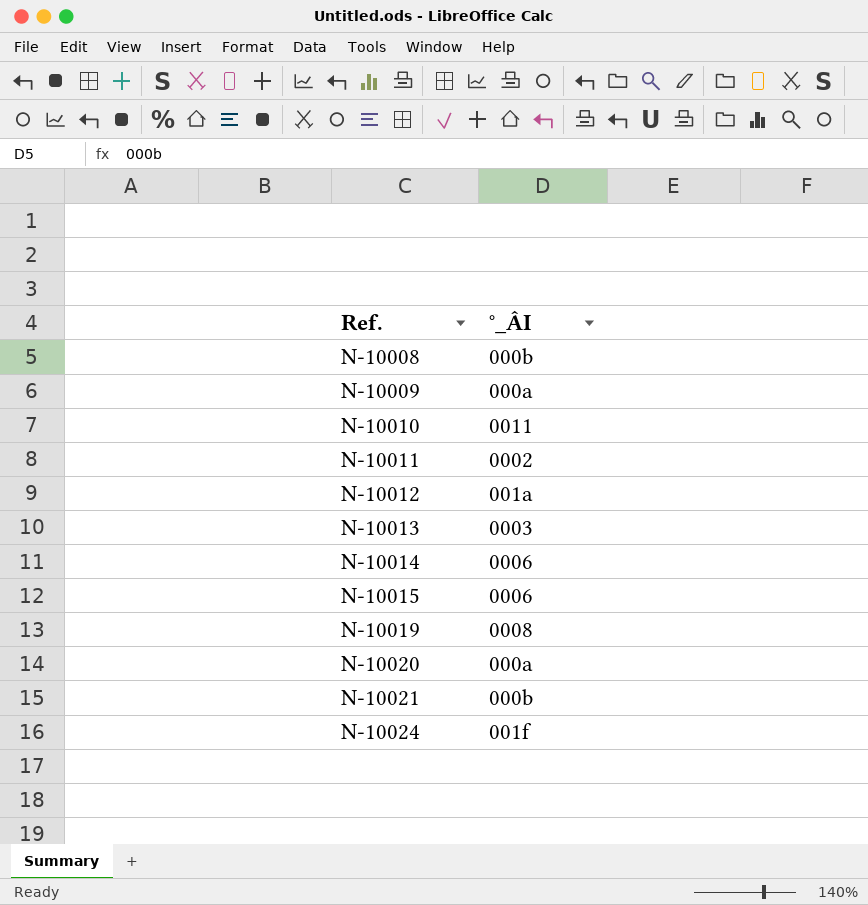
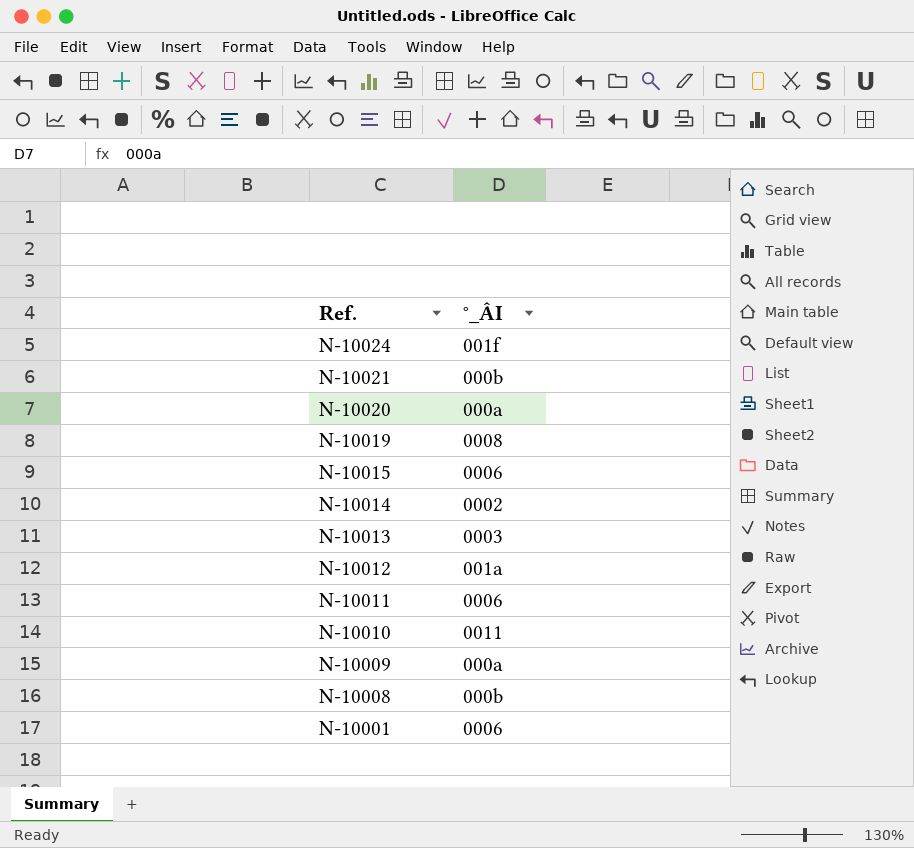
row order: Ref. ascending -> Ref. descending
N-10014 | °_ÂI: 0006 -> 0002
N-10011 | °_ÂI: 0002 -> 0006
row N-10001: none -> 0006

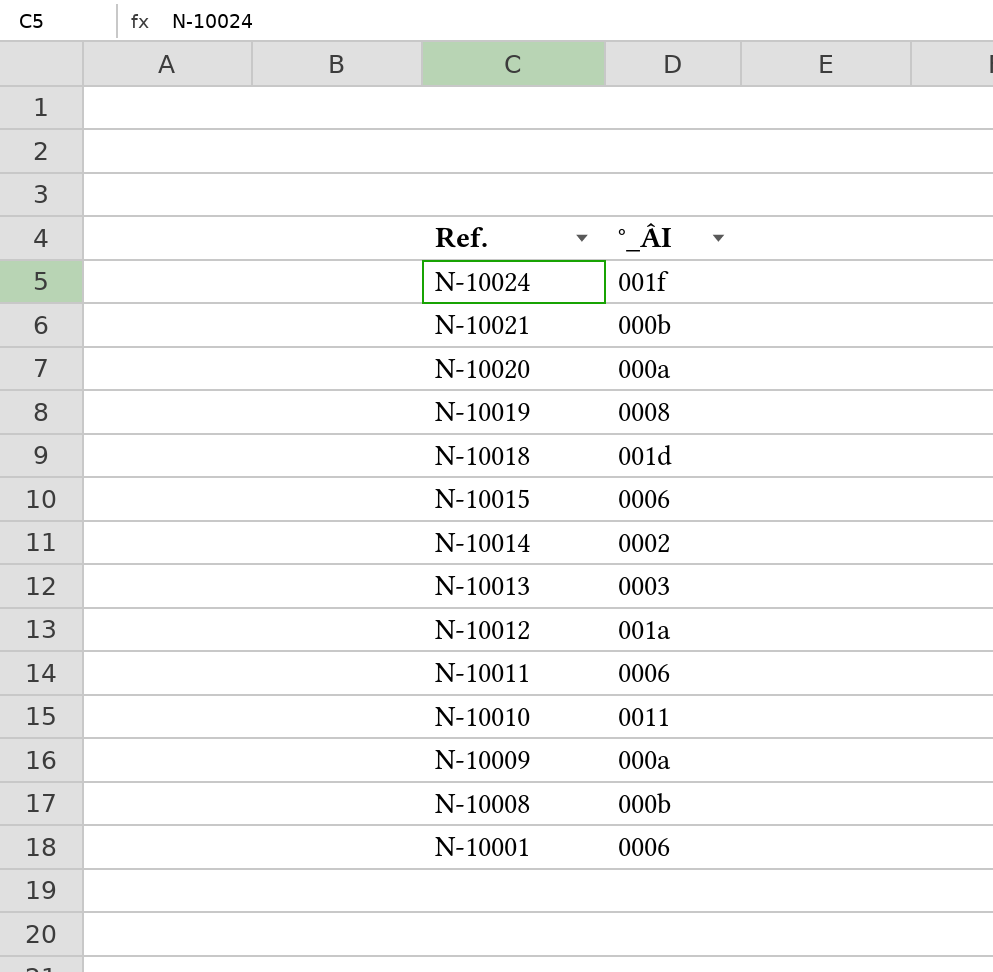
row N-10018: none -> 001d

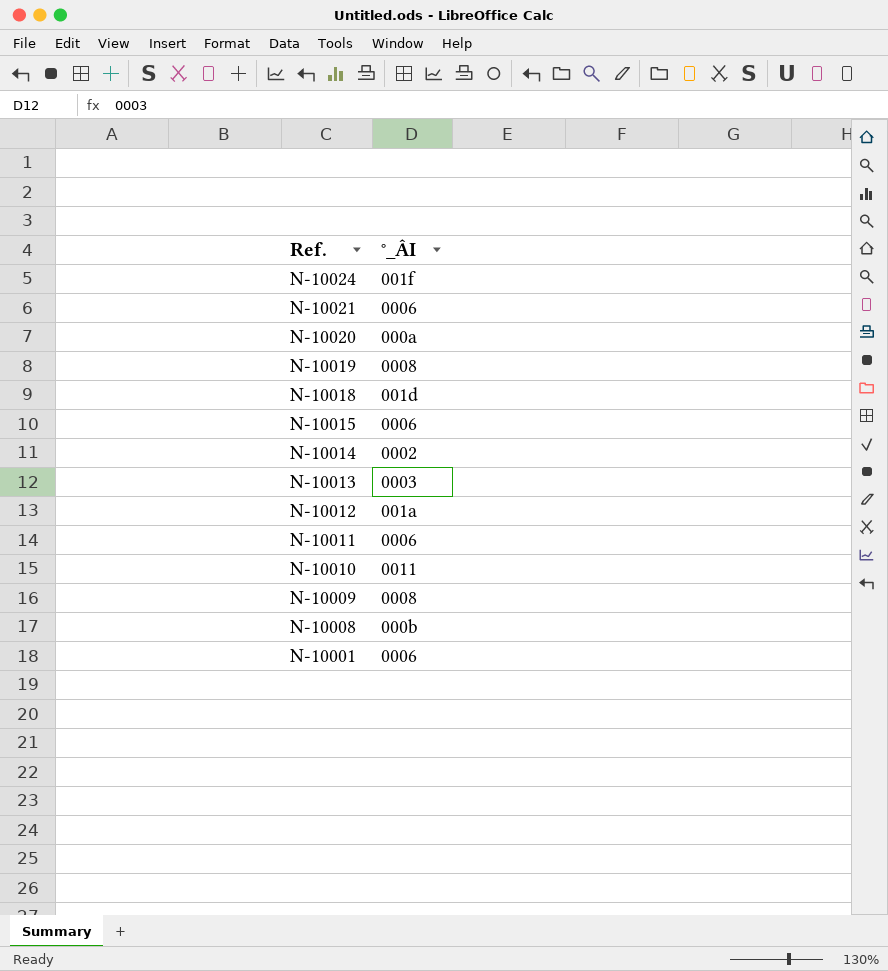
N-10021 | °_ÂI: 000b -> 0006
N-10009 | °_ÂI: 000a -> 0008

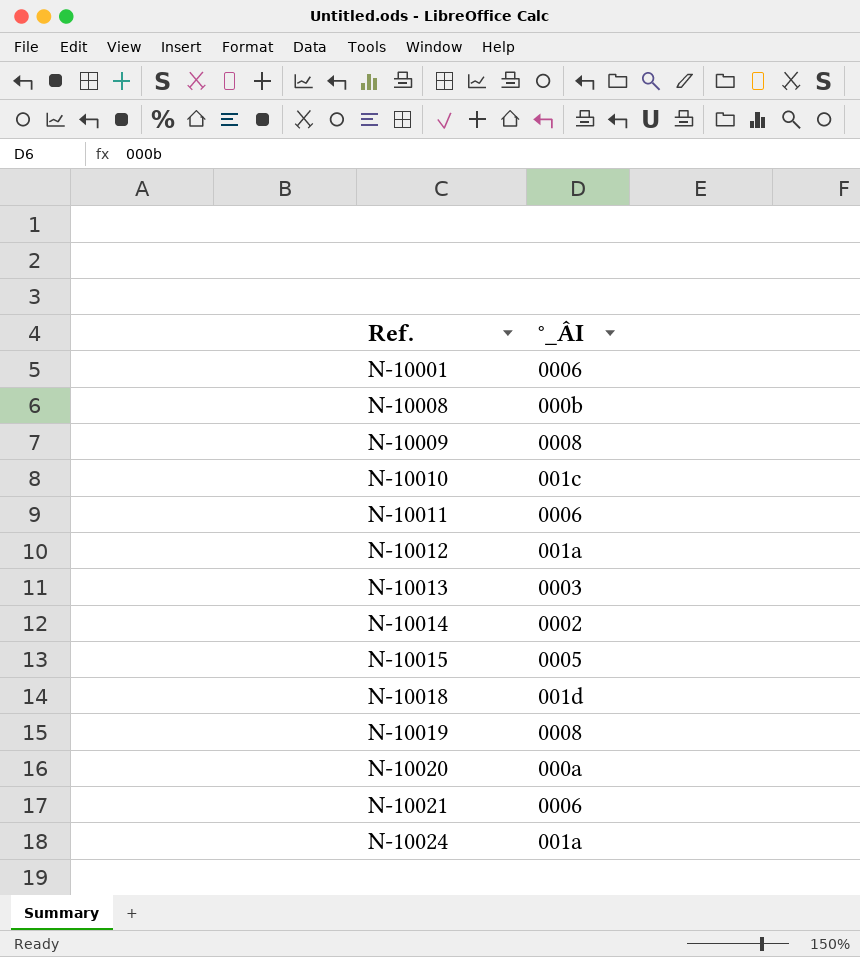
row order: Ref. descending -> Ref. ascending
N-10010 | °_ÂI: 0011 -> 001c
N-10015 | °_ÂI: 0006 -> 0005
N-10024 | °_ÂI: 001f -> 001a

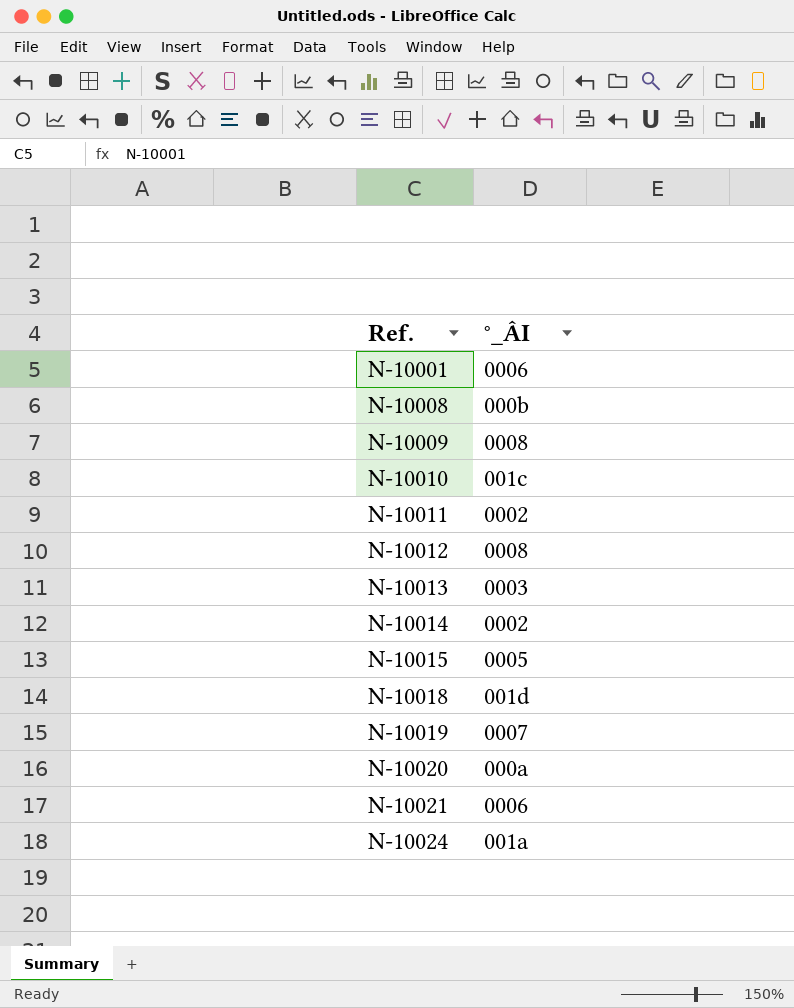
N-10011 | °_ÂI: 0006 -> 0002
N-10012 | °_ÂI: 001a -> 0008
N-10019 | °_ÂI: 0008 -> 0007

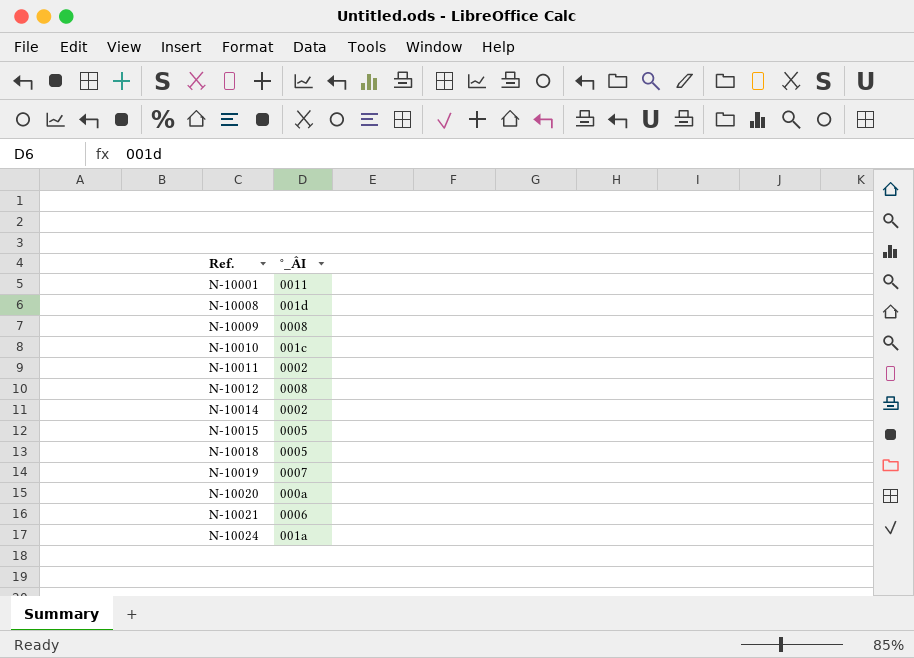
row N-10013: 0003 -> none
N-10001 | °_ÂI: 0006 -> 0011
N-10008 | °_ÂI: 000b -> 001d
N-10018 | °_ÂI: 001d -> 0005

